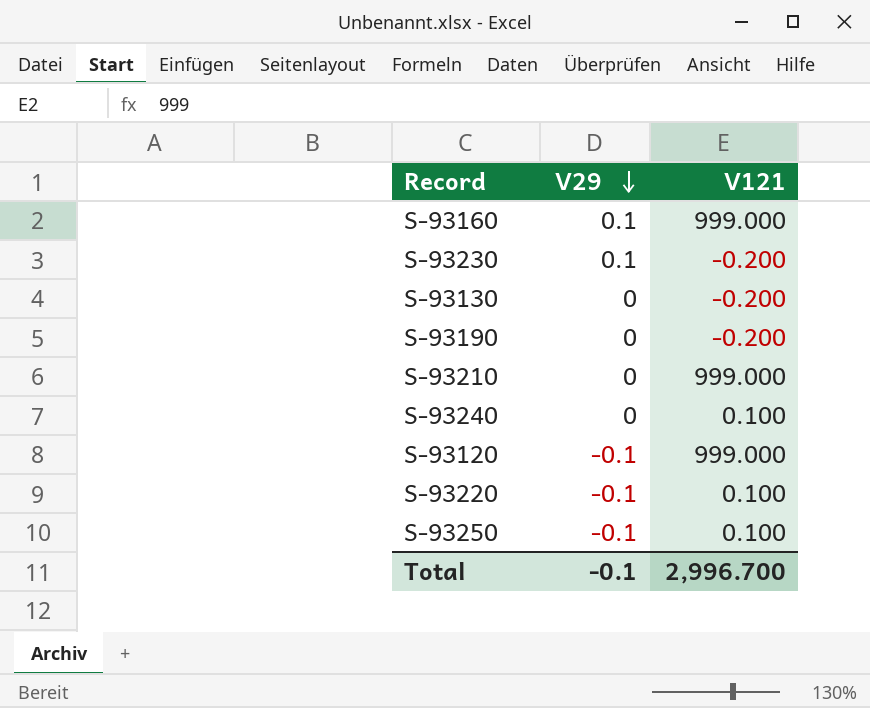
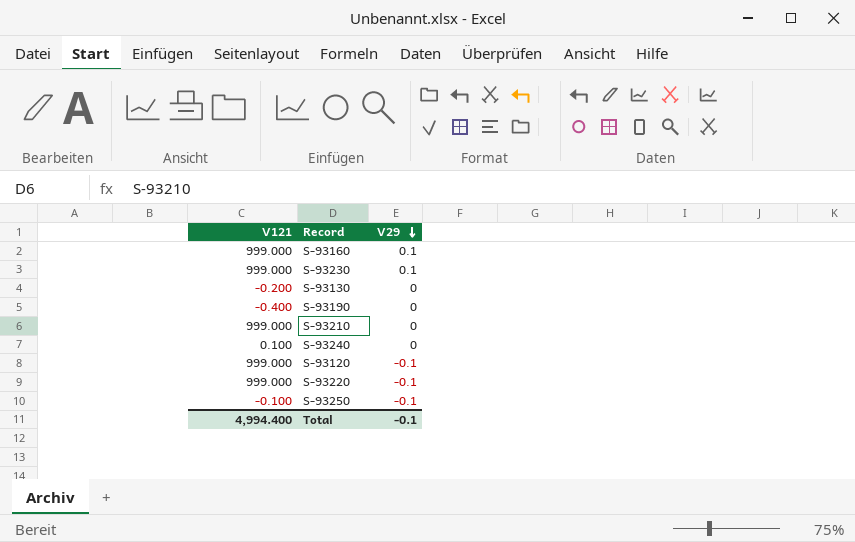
column V121 | position: 3 -> 1
S-93230 | V121: -0.200 -> 999.000
S-93190 | V121: -0.200 -> -0.400
S-93220 | V121: 0.100 -> 999.000
S-93250 | V121: 0.100 -> -0.100
Total | V121: 2,996.700 -> 4,994.400

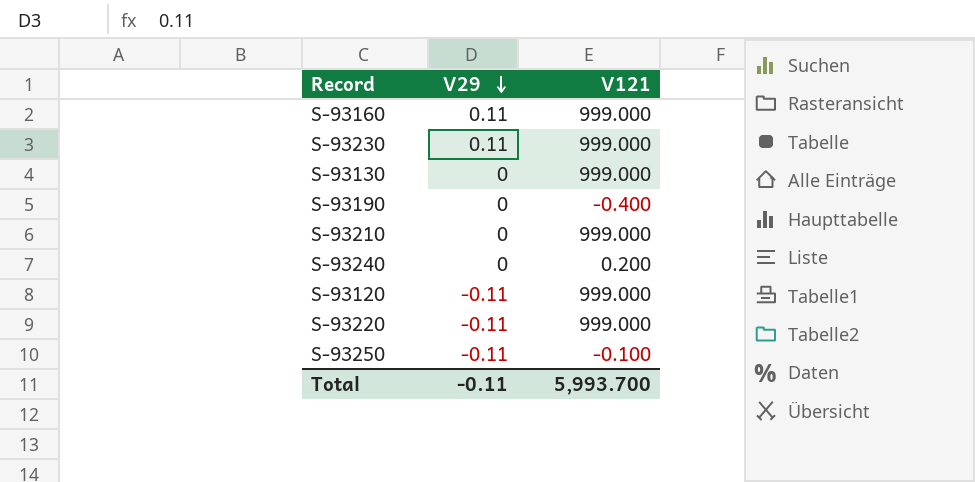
column V121 | position: 1 -> 3
S-93160 | V29: 0.1 -> 0.11
S-93230 | V29: 0.1 -> 0.11
S-93130 | V121: -0.200 -> 999.000
S-93240 | V121: 0.100 -> 0.200
S-93120 | V29: -0.1 -> -0.11
S-93220 | V29: -0.1 -> -0.11
S-93250 | V29: -0.1 -> -0.11
Total | V29: -0.1 -> -0.11
Total | V121: 4,994.400 -> 5,993.700

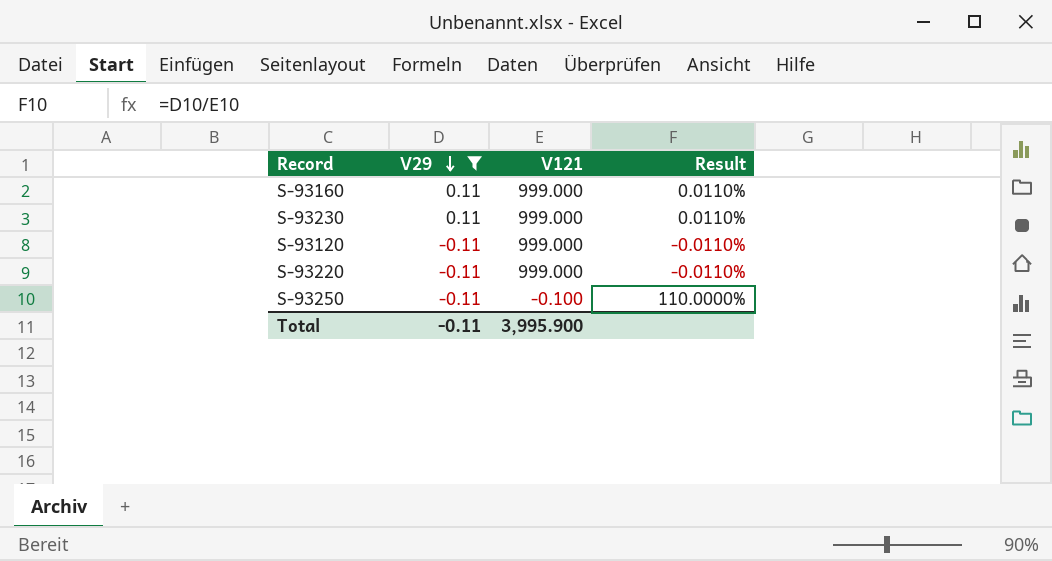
filter: none -> V29 != 0
column Result | formula: none -> [V29] / [V121]
Total | V121: 5,993.700 -> 3,995.900

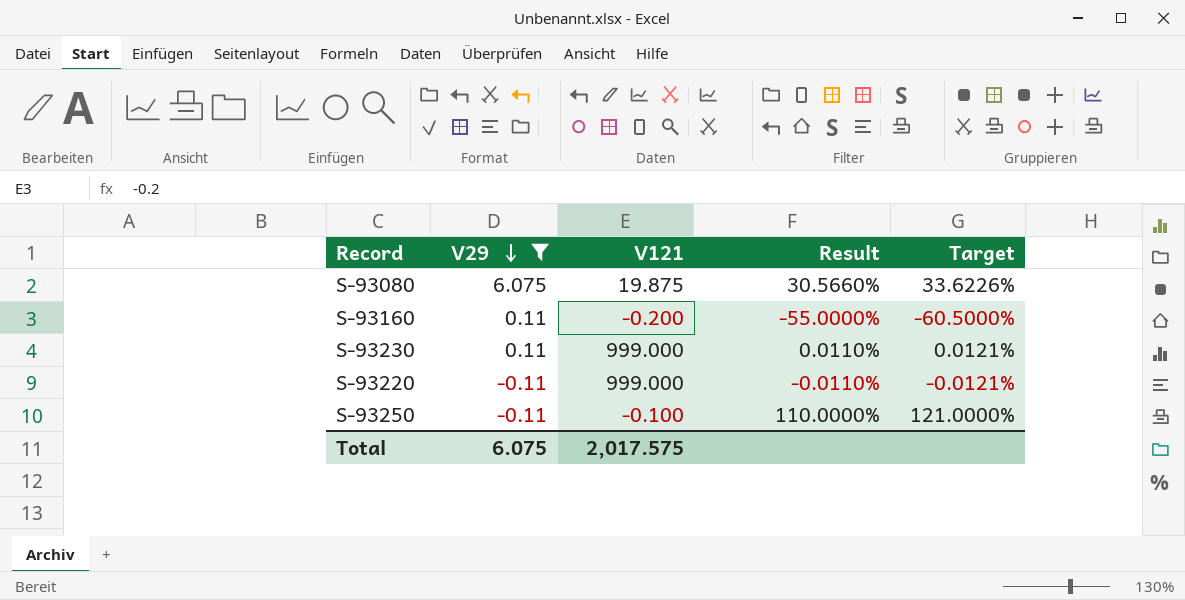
column Target | formula: none -> [Result] * 1.1
row S-93120: -0.11 | 999.000 | -0.0110% -> none
row S-93080: none -> 6.075 | 19.875 | 30.5660% | 33.6226%
S-93160 | V121: 999.000 -> -0.200
S-93160 | Result: 0.0110% -> -55.0000%
Total | V29: -0.11 -> 6.075
Total | V121: 3,995.900 -> 2,017.575

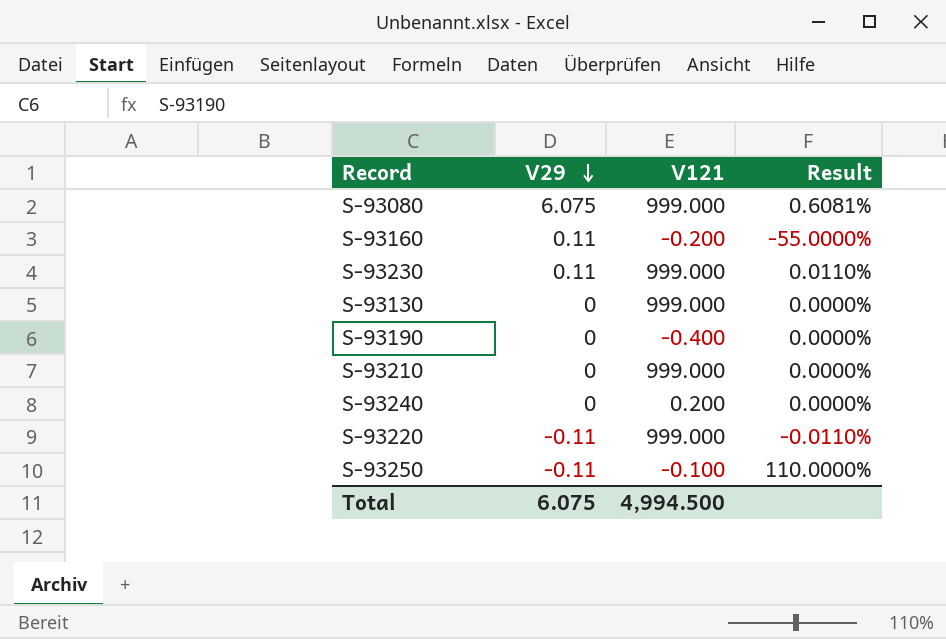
filter: V29 != 0 -> none
column Target | formula: [Result] * 1.1 -> none
S-93080 | V121: 19.875 -> 999.000
S-93080 | Result: 30.5660% -> 0.6081%
Total | V121: 2,017.575 -> 4,994.500

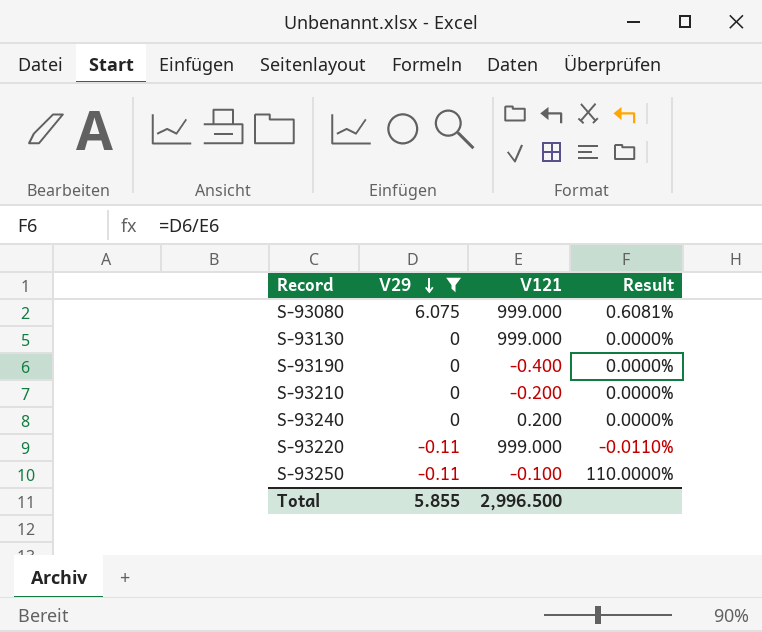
filter: none -> V29 != 0.11
S-93210 | V121: 999.000 -> -0.200
Total | V29: 6.075 -> 5.855
Total | V121: 4,994.500 -> 2,996.500

